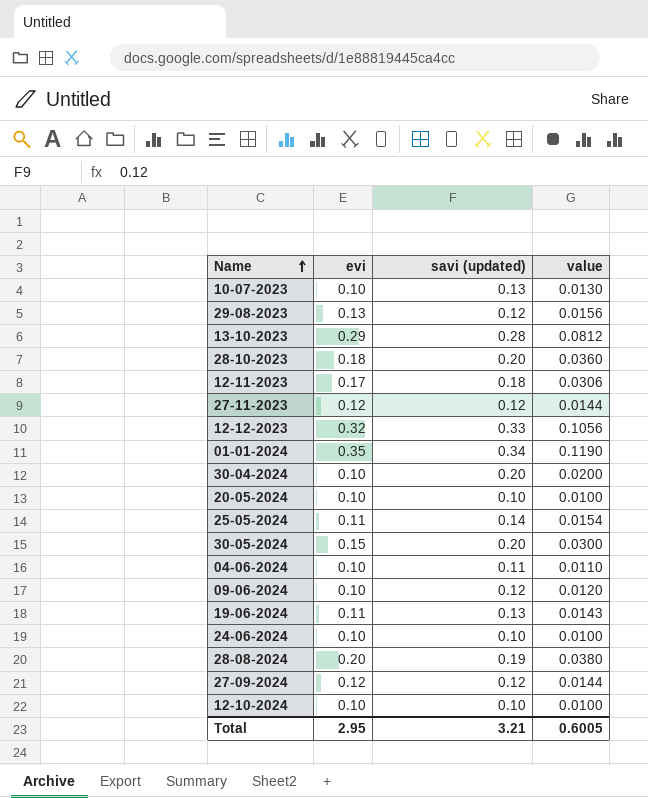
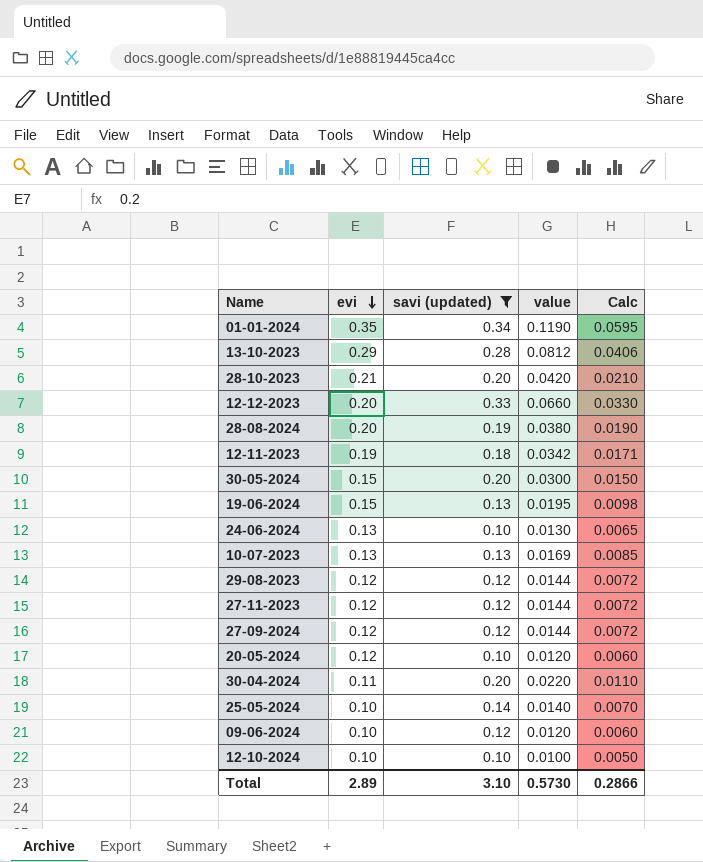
filter: none -> savi (updated) != 0.11
row order: Name ascending -> evi descending
column Calc | formula: none -> [value] * 0.5
28-10-2023 | evi: 0.18 -> 0.21
28-10-2023 | value: 0.0360 -> 0.0420
12-12-2023 | evi: 0.32 -> 0.20
12-12-2023 | value: 0.1056 -> 0.0660
12-11-2023 | evi: 0.17 -> 0.19
12-11-2023 | value: 0.0306 -> 0.0342
19-06-2024 | evi: 0.11 -> 0.15
19-06-2024 | value: 0.0143 -> 0.0195
24-06-2024 | evi: 0.10 -> 0.13
24-06-2024 | value: 0.0100 -> 0.0130
10-07-2023 | evi: 0.10 -> 0.13
10-07-2023 | value: 0.0130 -> 0.0169
29-08-2023 | evi: 0.13 -> 0.12
29-08-2023 | value: 0.0156 -> 0.0144
20-05-2024 | evi: 0.10 -> 0.12
20-05-2024 | value: 0.0100 -> 0.0120
30-04-2024 | evi: 0.10 -> 0.11
30-04-2024 | value: 0.0200 -> 0.0220
25-05-2024 | evi: 0.11 -> 0.10
25-05-2024 | value: 0.0154 -> 0.0140
Total | evi: 2.95 -> 2.89
Total | savi (updated): 3.21 -> 3.10
Total | value: 0.6005 -> 0.5730

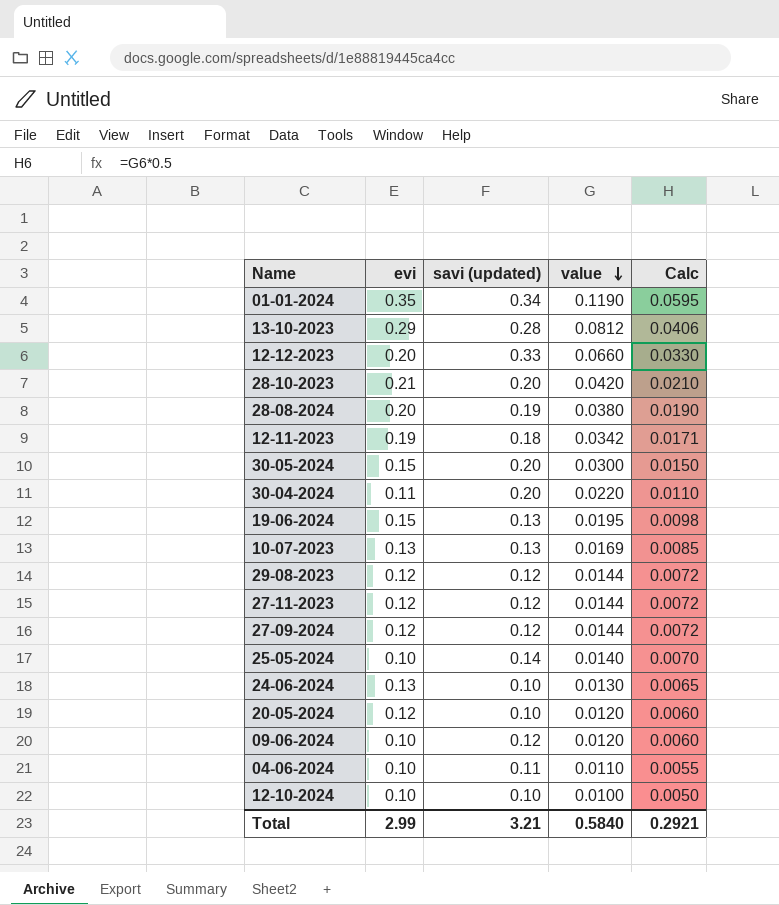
filter: savi (updated) != 0.11 -> none
row order: evi descending -> value descending
Total | evi: 2.89 -> 2.99
Total | savi (updated): 3.10 -> 3.21
Total | value: 0.5730 -> 0.5840
Total | Calc: 0.2866 -> 0.2921

